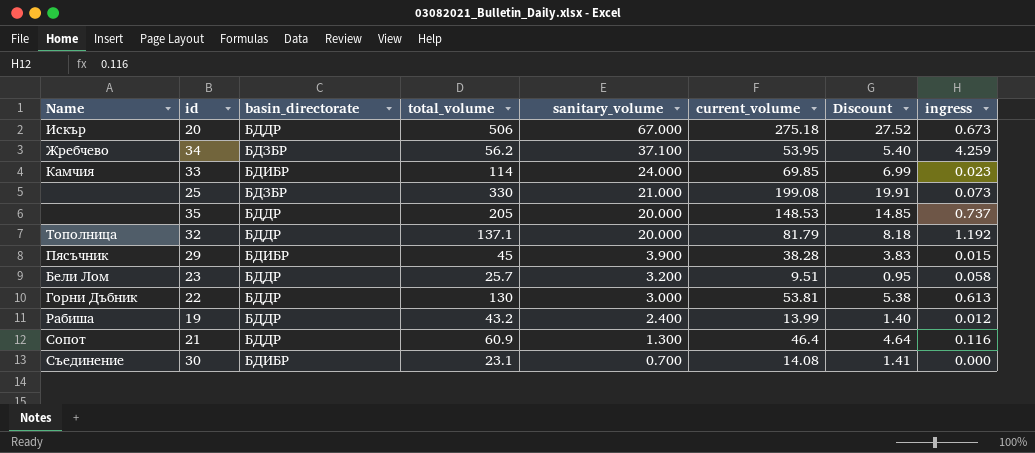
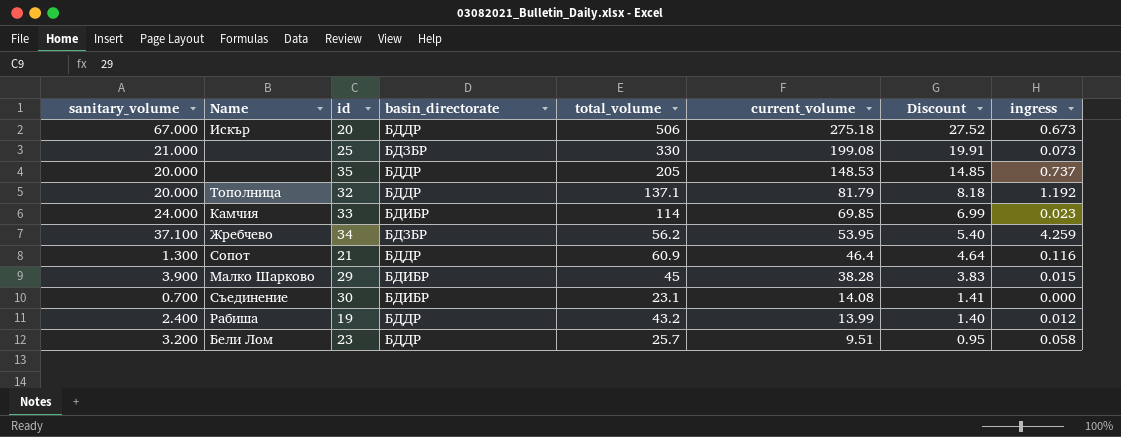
row order: sanitary_volume descending -> current_volume descending
column sanitary_volume | position: 5 -> 1
row 22: Горни Дъбник | БДДР | 130 | 3.000 | 53.81 | 5.38 | 0.613 -> none
29 | Name: Пясъчник -> Малко Шарково

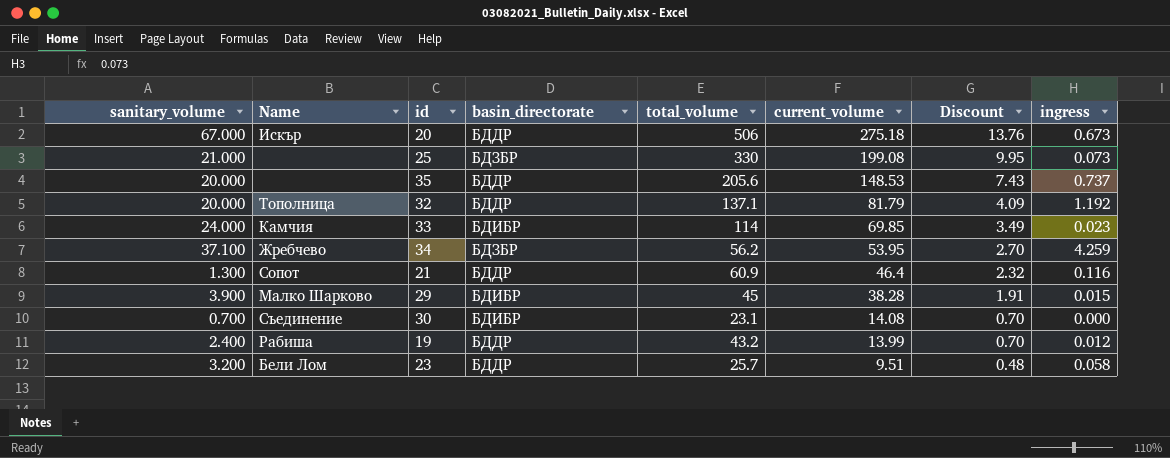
column Discount | formula: [current_volume] * 0.1 -> [current_volume] * 0.05
35 | total_volume: 205 -> 205.6

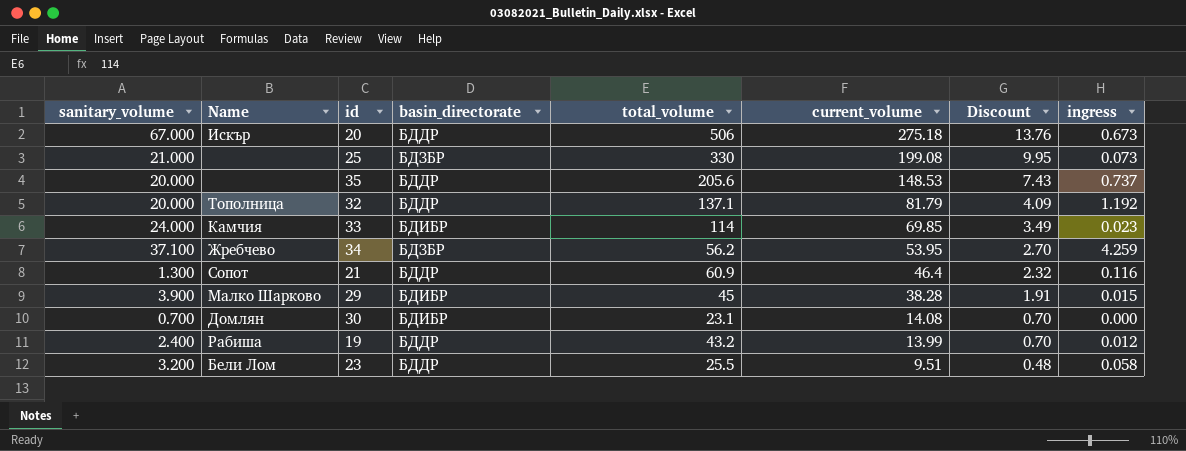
30 | Name: Съединение -> Домлян
23 | total_volume: 25.7 -> 25.5

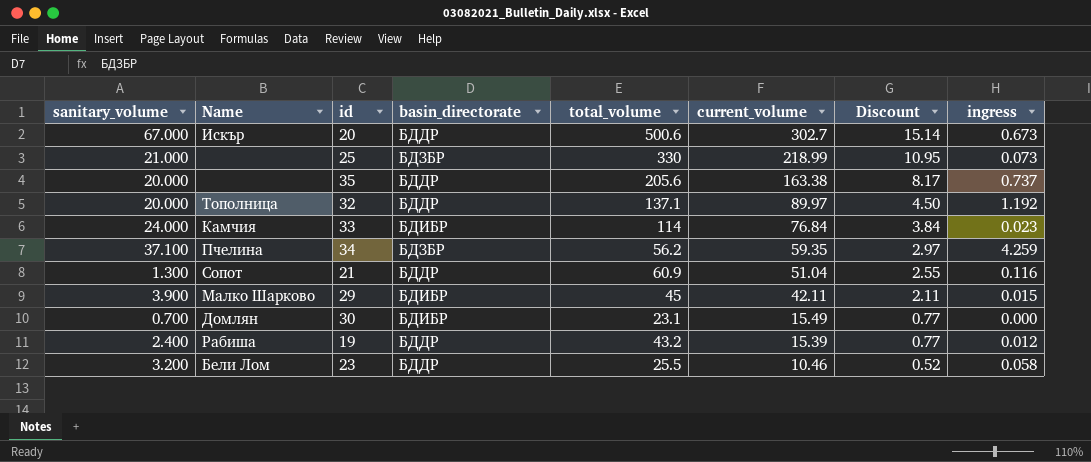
20 | total_volume: 506 -> 500.6
20 | current_volume: 275.18 -> 302.7
20 | Discount: 13.76 -> 15.14
25 | current_volume: 199.08 -> 218.99
25 | Discount: 9.95 -> 10.95
35 | current_volume: 148.53 -> 163.38
35 | Discount: 7.43 -> 8.17
32 | current_volume: 81.79 -> 89.97
32 | Discount: 4.09 -> 4.50
33 | current_volume: 69.85 -> 76.84
33 | Discount: 3.49 -> 3.84
34 | Name: Жребчево -> Пчелина
34 | current_volume: 53.95 -> 59.35
34 | Discount: 2.70 -> 2.97
21 | current_volume: 46.4 -> 51.04
21 | Discount: 2.32 -> 2.55
29 | current_volume: 38.28 -> 42.11
29 | Discount: 1.91 -> 2.11
30 | current_volume: 14.08 -> 15.49
30 | Discount: 0.70 -> 0.77
19 | current_volume: 13.99 -> 15.39
19 | Discount: 0.70 -> 0.77
23 | current_volume: 9.51 -> 10.46
23 | Discount: 0.48 -> 0.52

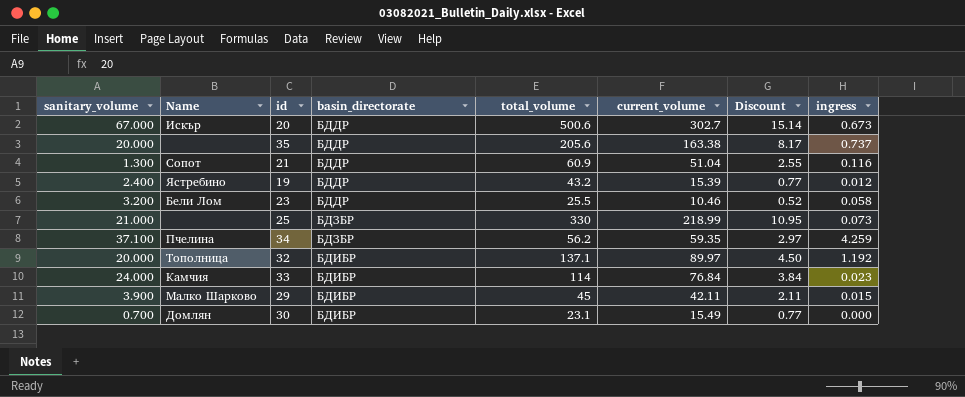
row order: current_volume descending -> basin_directorate ascending
19 | Name: Рабиша -> Ястребино
32 | basin_directorate: БДДР -> БДИБР

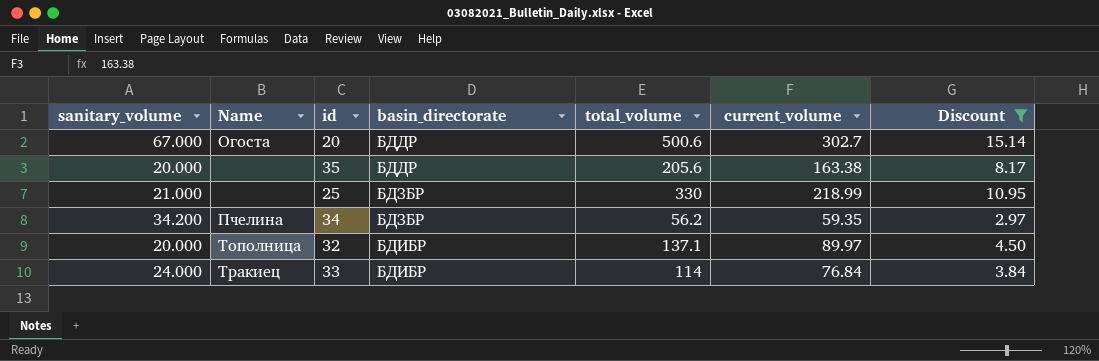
filter: none -> Discount >= 2.97
column ingress | position: 8 -> none
20 | Name: Искър -> Огоста
34 | sanitary_volume: 37.100 -> 34.200
33 | Name: Камчия -> Тракиец

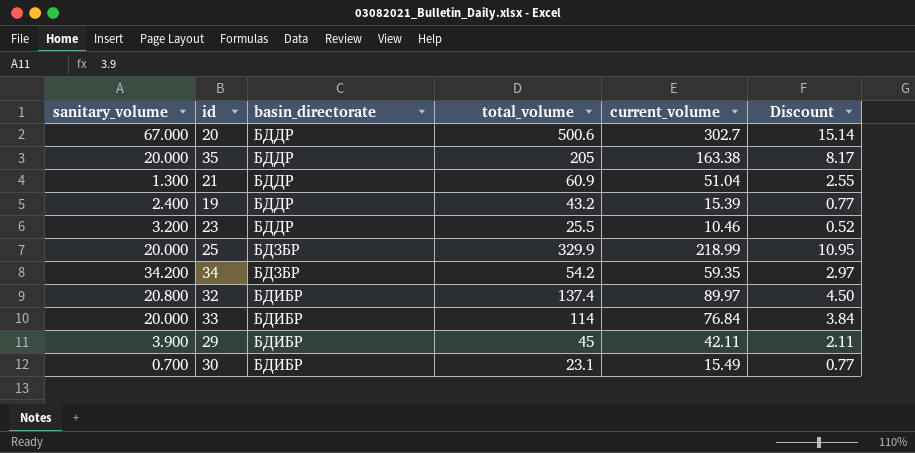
filter: Discount >= 2.97 -> none
column Name | position: 2 -> none
35 | total_volume: 205.6 -> 205
25 | sanitary_volume: 21.000 -> 20.000
25 | total_volume: 330 -> 329.9
34 | total_volume: 56.2 -> 54.2
32 | sanitary_volume: 20.000 -> 20.800
32 | total_volume: 137.1 -> 137.4
33 | sanitary_volume: 24.000 -> 20.000

